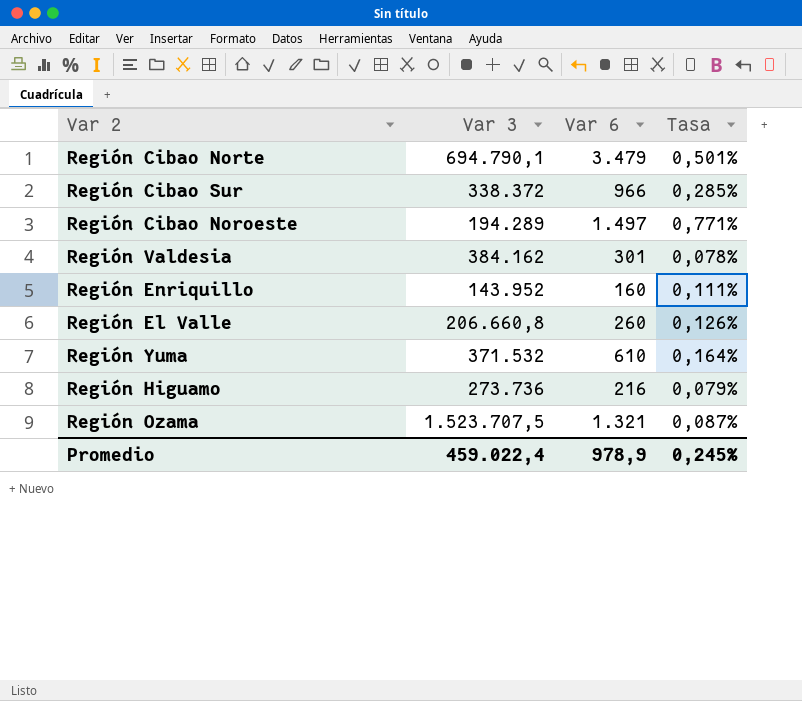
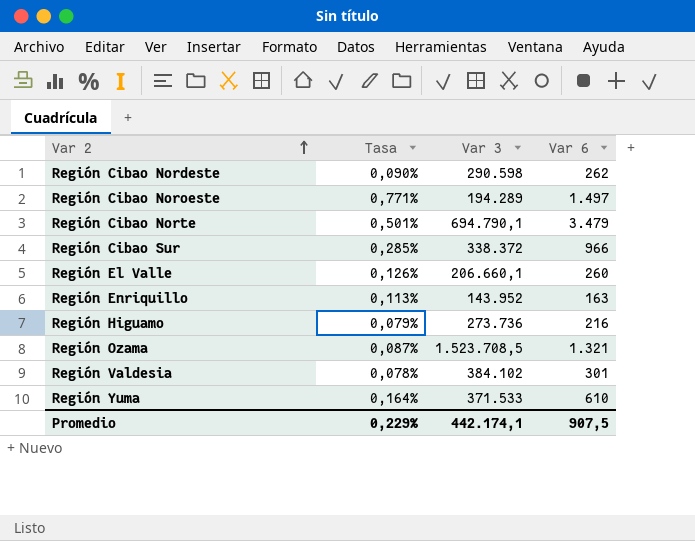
row order: none -> Var 2 ascending
column Tasa | position: 4 -> 2
row Región Cibao Nordeste: none -> 0,090% | 290.598 | 262
Región El Valle | Var 3: 206.660,8 -> 206.660,1
Región Enriquillo | Tasa: 0,111% -> 0,113%
Región Enriquillo | Var 6: 160 -> 163
Región Ozama | Var 3: 1.523.707,5 -> 1.523.708,5
Región Valdesia | Var 3: 384.162 -> 384.102
Región Yuma | Var 3: 371.532 -> 371.533
Promedio | Tasa: 0,245% -> 0,229%
Promedio | Var 3: 459.022,4 -> 442.174,1
Promedio | Var 6: 978,9 -> 907,5

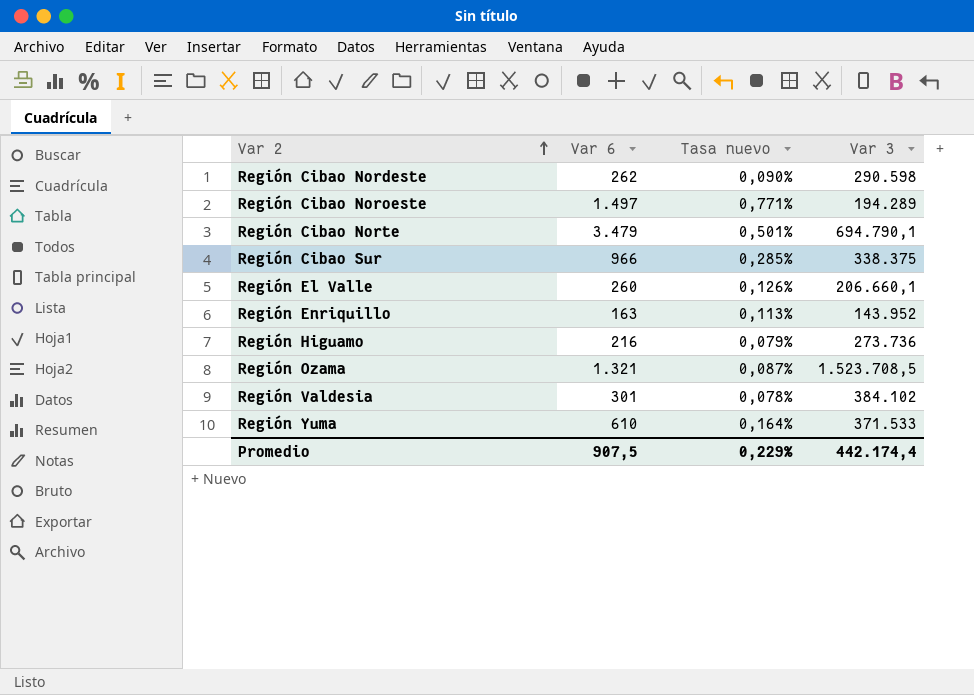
column Var 6 | position: 4 -> 2
column name: Tasa -> Tasa nuevo
Región Cibao Sur | Var 3: 338.372 -> 338.375
Promedio | Var 3: 442.174,1 -> 442.174,4

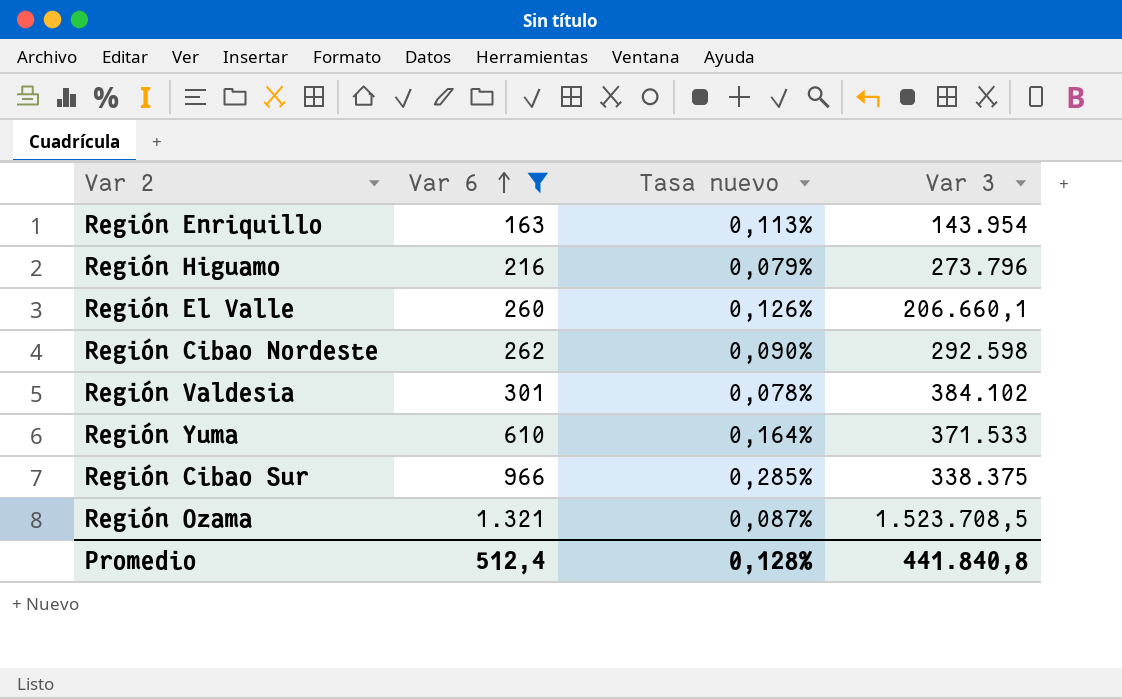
filter: none -> Var 6 <= 1.321
row order: Var 2 ascending -> Var 6 ascending
Región Enriquillo | Var 3: 143.952 -> 143.954
Región Higuamo | Var 3: 273.736 -> 273.796
Región Cibao Nordeste | Var 3: 290.598 -> 292.598
Promedio | Var 6: 907,5 -> 512,4
Promedio | Tasa nuevo: 0,229% -> 0,128%
Promedio | Var 3: 442.174,4 -> 441.840,8

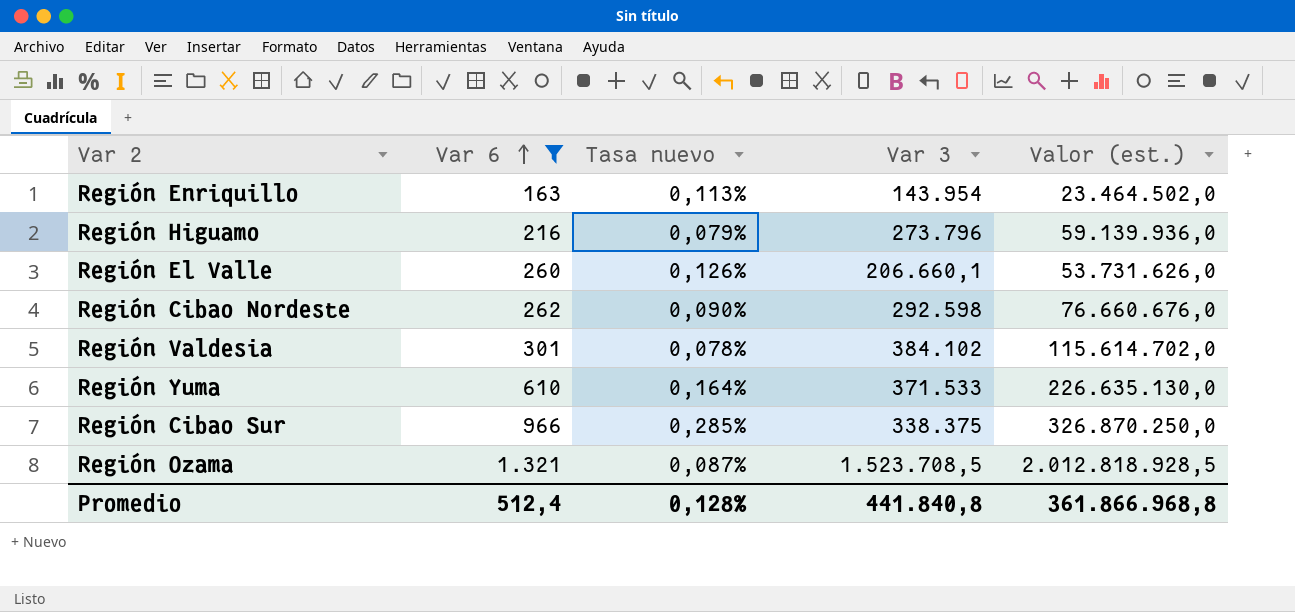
column Valor (est.) | formula: none -> [Var 6] * [Var 3]

